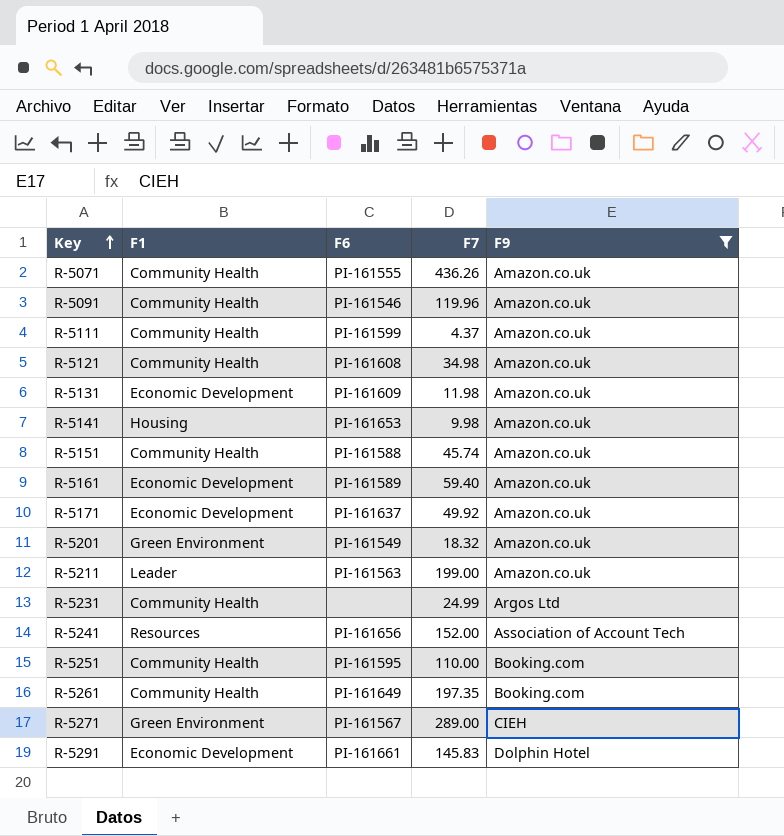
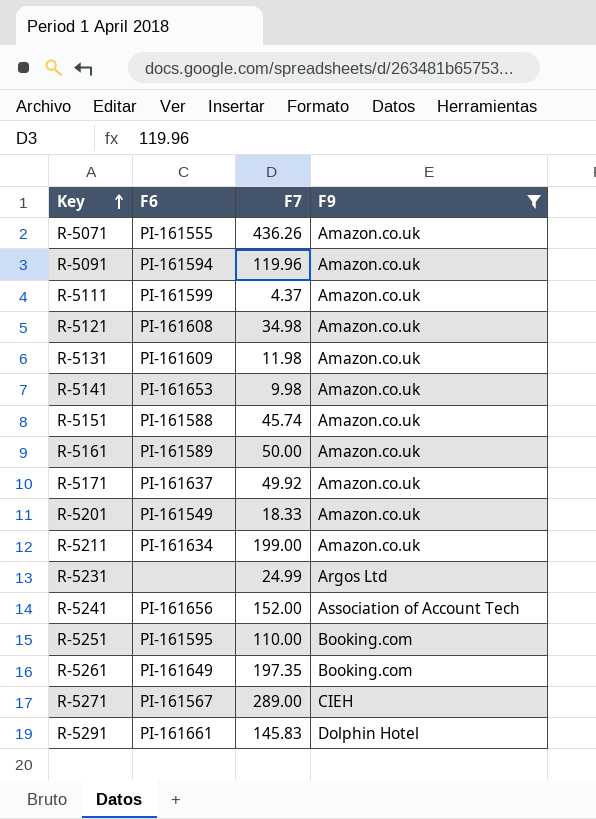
column F1 | position: 2 -> none
R-5091 | F6: PI-161546 -> PI-161594
R-5161 | F7: 59.40 -> 50.00
R-5201 | F7: 18.32 -> 18.33
R-5211 | F6: PI-161563 -> PI-161634

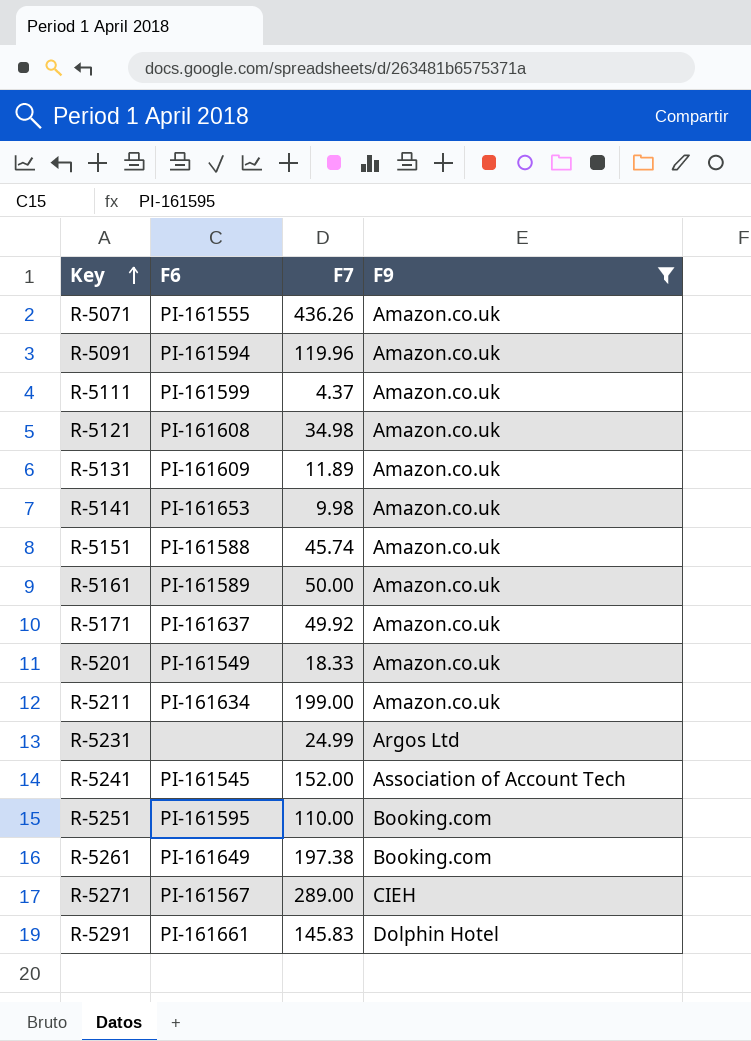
R-5131 | F7: 11.98 -> 11.89
R-5241 | F6: PI-161656 -> PI-161545
R-5261 | F7: 197.35 -> 197.38

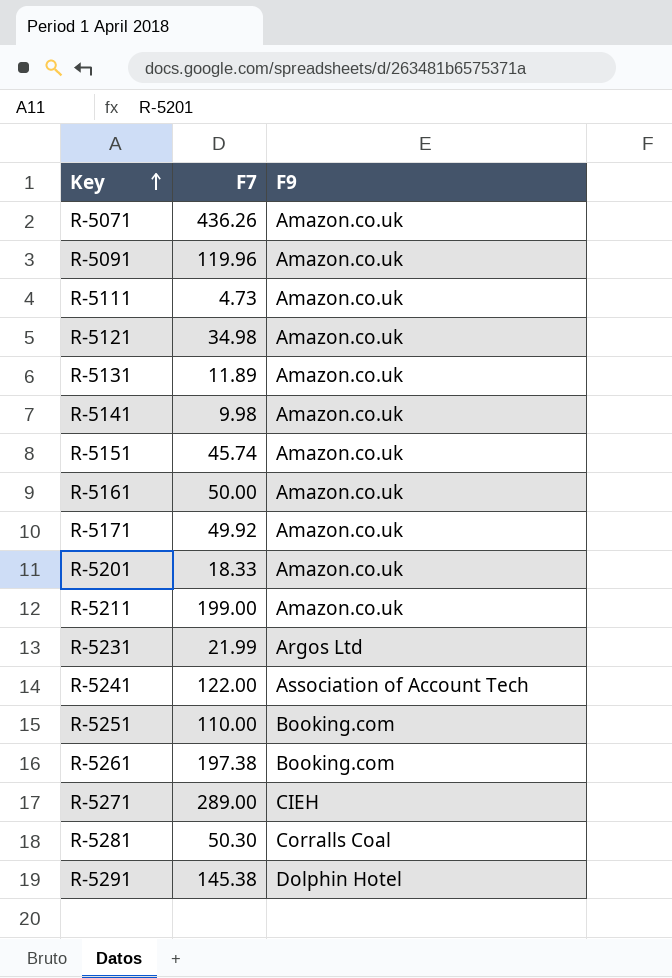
filter: F9 != Corralls Coal -> none
column F6 | position: 2 -> none
R-5111 | F7: 4.37 -> 4.73
R-5231 | F7: 24.99 -> 21.99
R-5241 | F7: 152.00 -> 122.00
R-5291 | F7: 145.83 -> 145.38

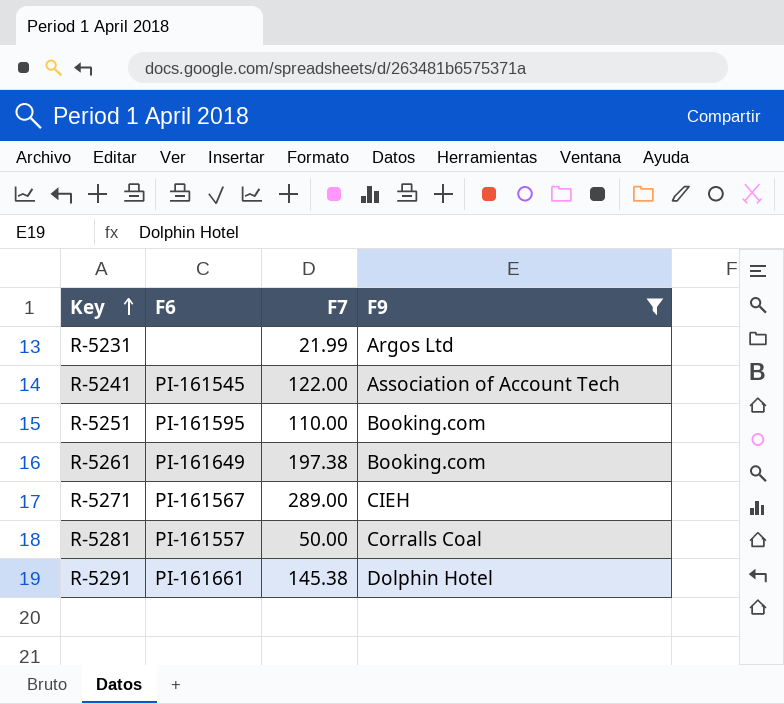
filter: none -> F9 != Amazon.co.uk
column F6 | position: none -> 2
R-5281 | F7: 50.30 -> 50.00

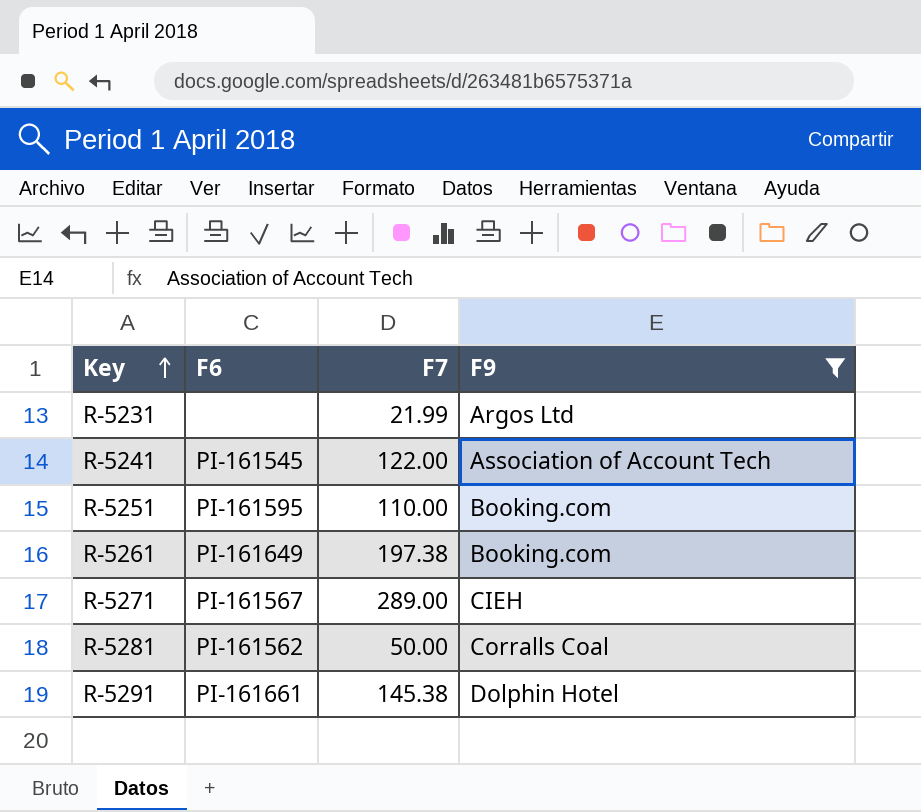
R-5281 | F6: PI-161557 -> PI-161562

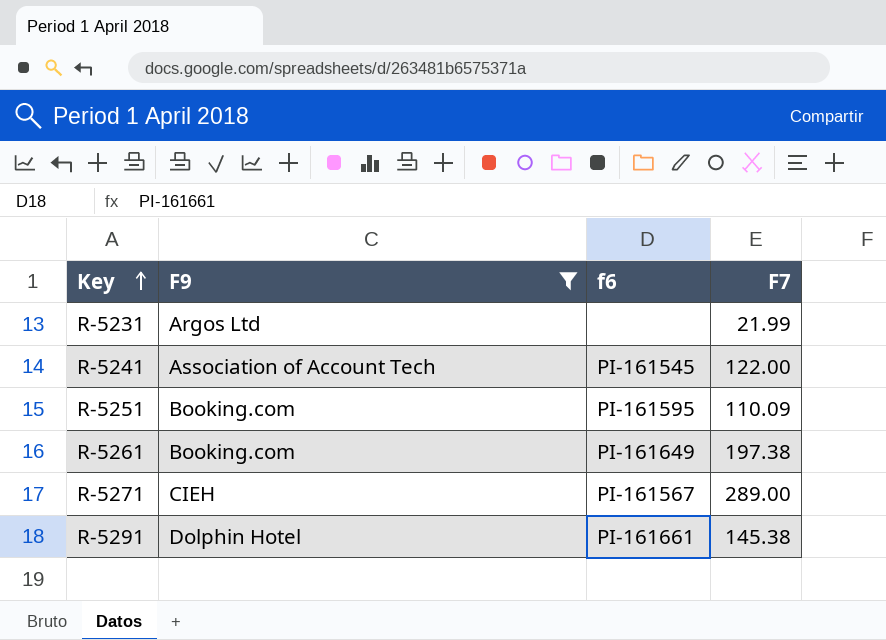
column F9 | position: 4 -> 2
column name: F6 -> f6
row R-5281: PI-161562 | 50.00 | Corralls Coal -> none
R-5251 | F7: 110.00 -> 110.09

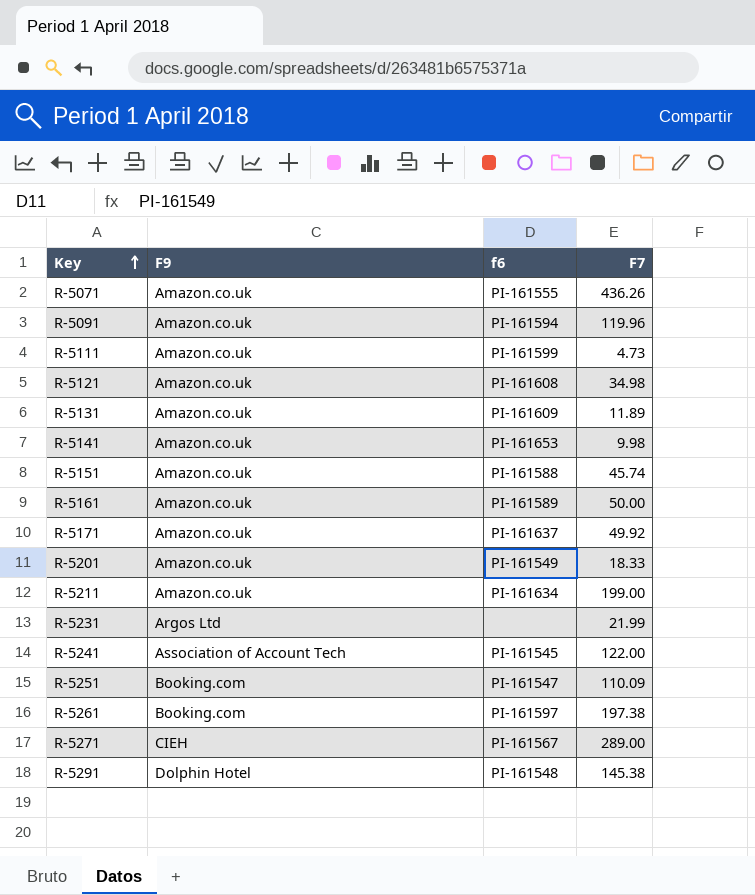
filter: F9 != Amazon.co.uk -> none
R-5251 | f6: PI-161595 -> PI-161547
R-5261 | f6: PI-161649 -> PI-161597
R-5291 | f6: PI-161661 -> PI-161548

